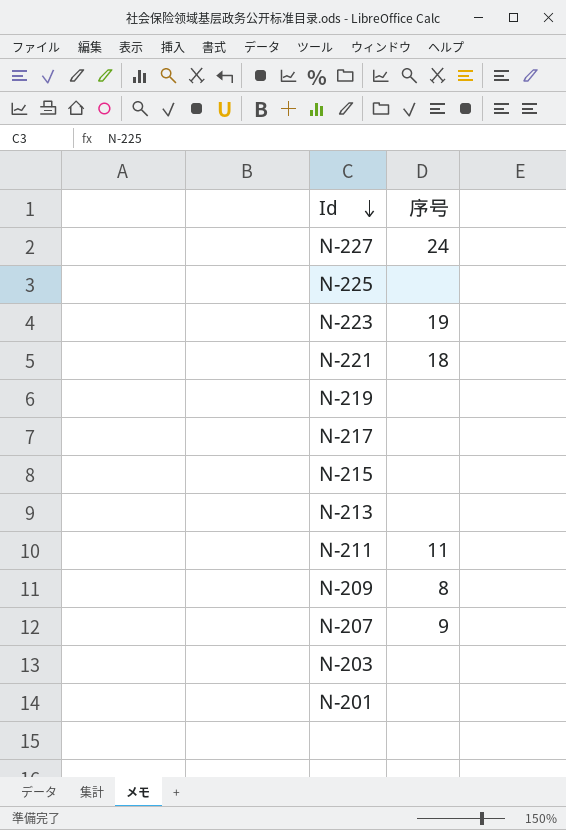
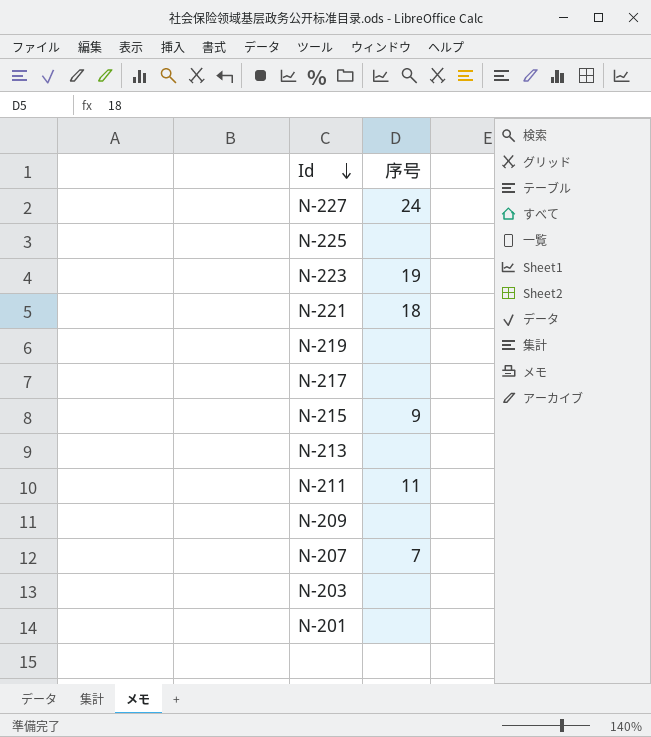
N-215 | 序号: none -> 9
N-209 | 序号: 8 -> none
N-207 | 序号: 9 -> 7

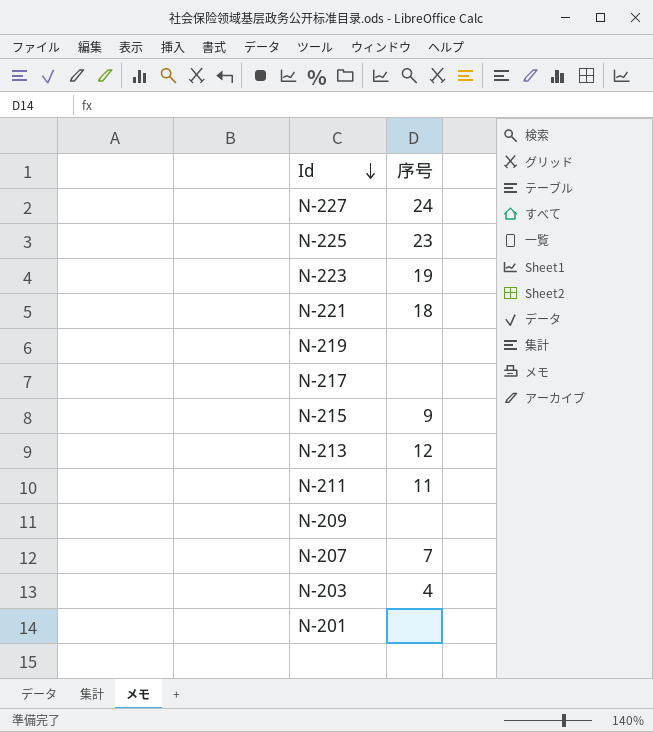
N-225 | 序号: none -> 23
N-213 | 序号: none -> 12
N-203 | 序号: none -> 4

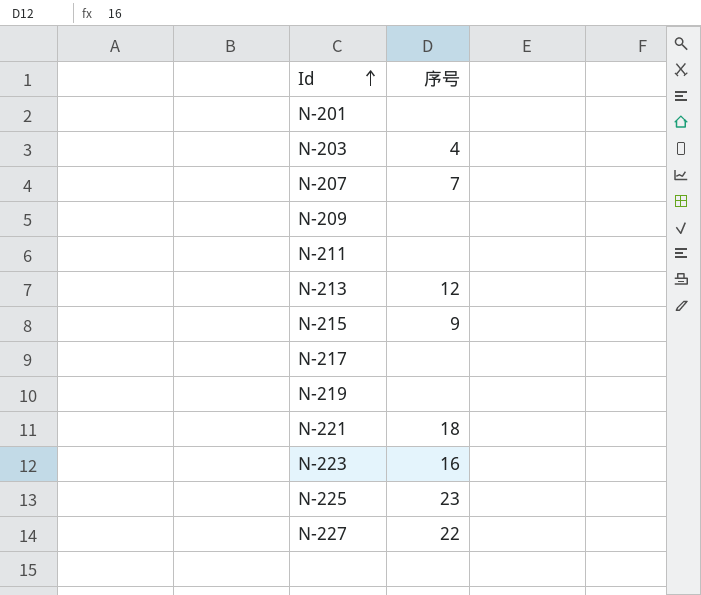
row order: Id descending -> Id ascending
N-211 | 序号: 11 -> none
N-223 | 序号: 19 -> 16
N-227 | 序号: 24 -> 22

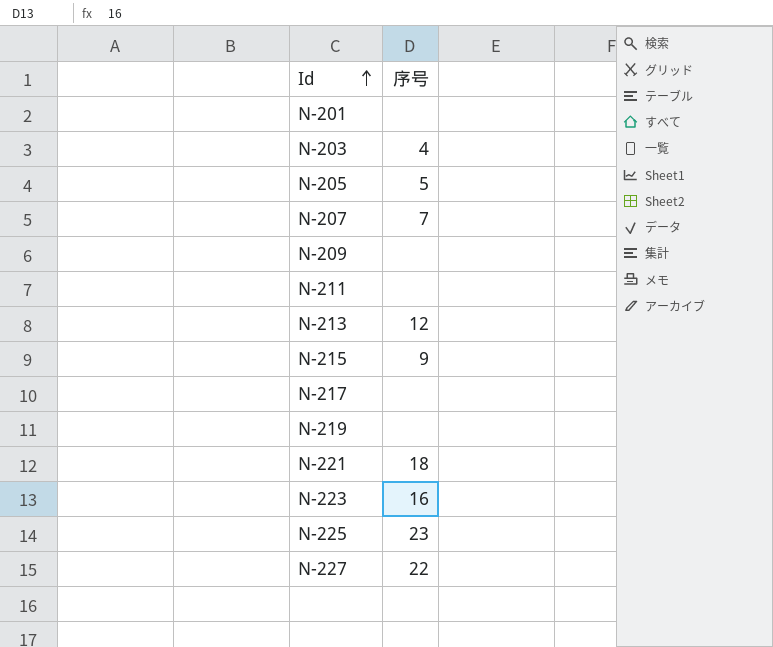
row N-205: none -> 5

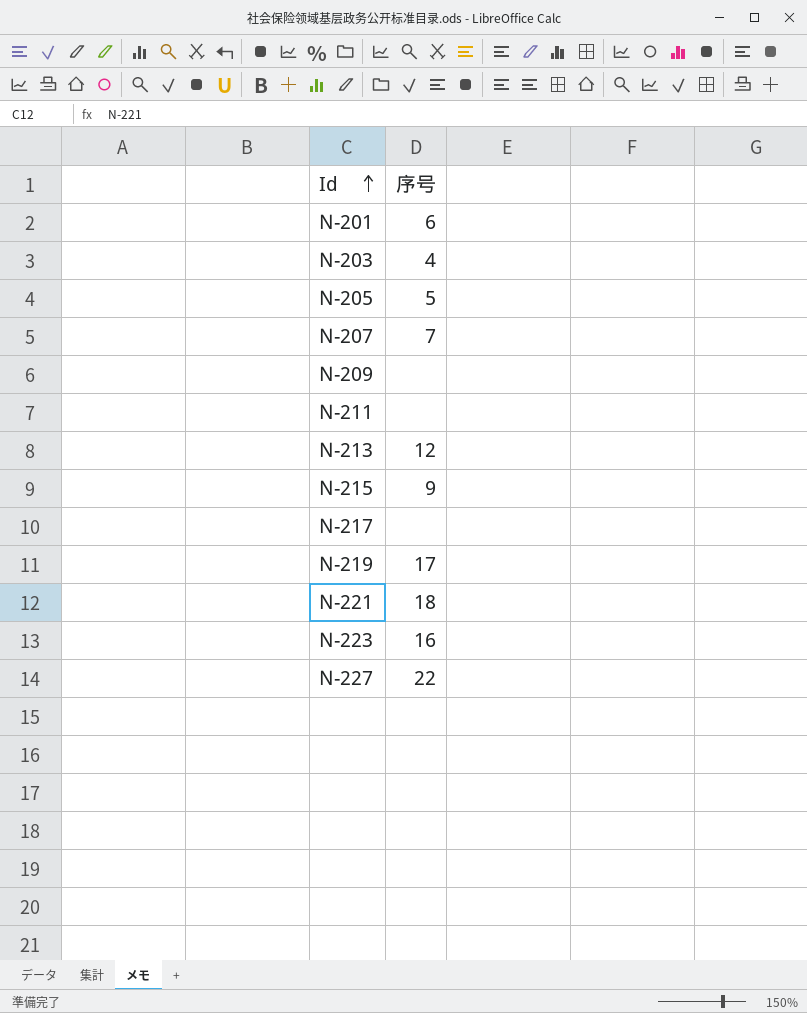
row N-225: 23 -> none
N-201 | 序号: none -> 6
N-219 | 序号: none -> 17

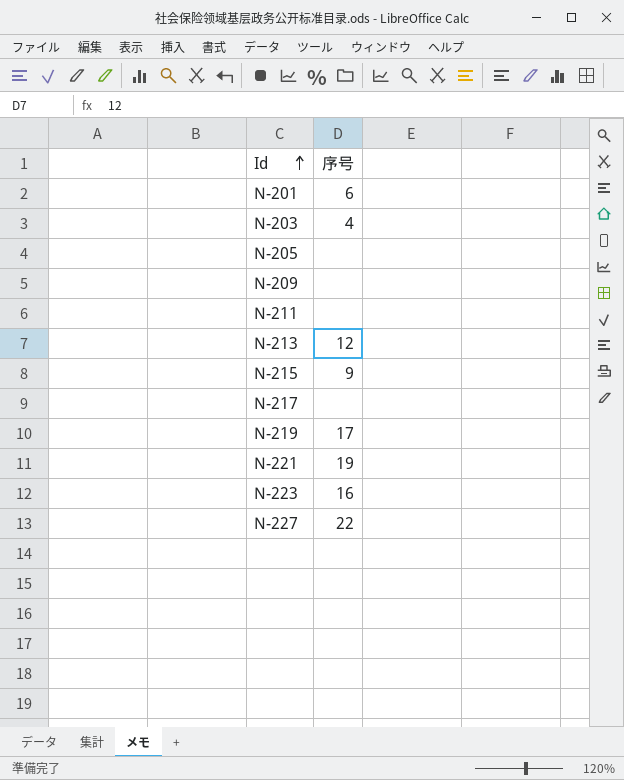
row N-207: 7 -> none
N-205 | 序号: 5 -> none
N-221 | 序号: 18 -> 19

